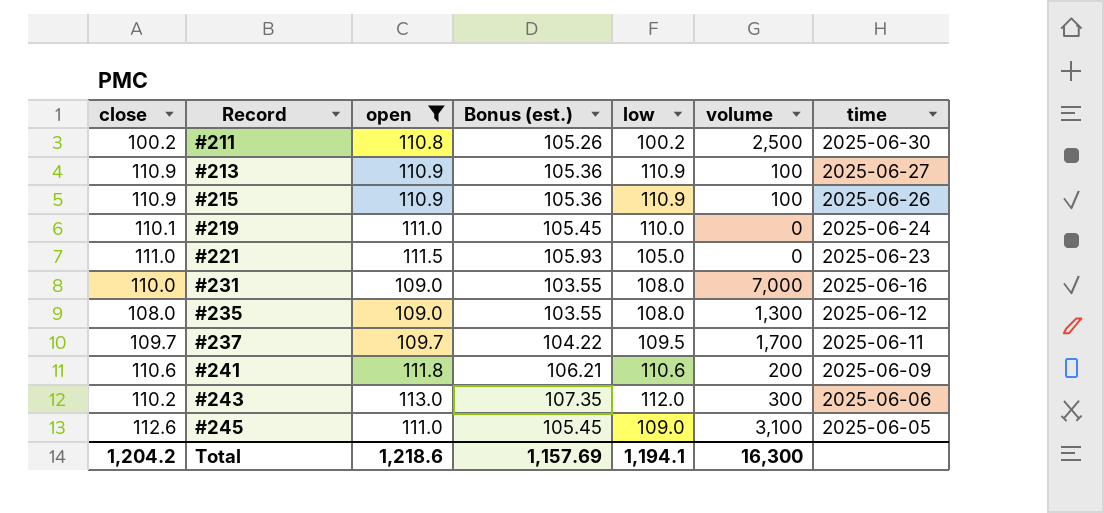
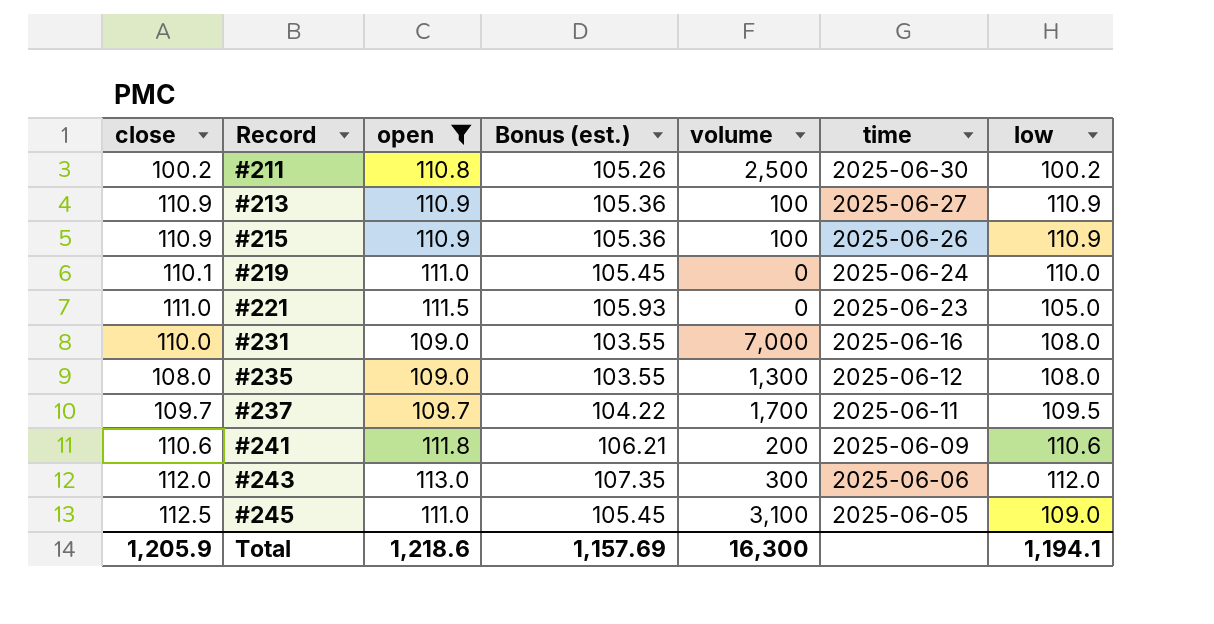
column low | position: 5 -> 7
#243 | close: 110.2 -> 112.0
#245 | close: 112.6 -> 112.5
Total | close: 1,204.2 -> 1,205.9

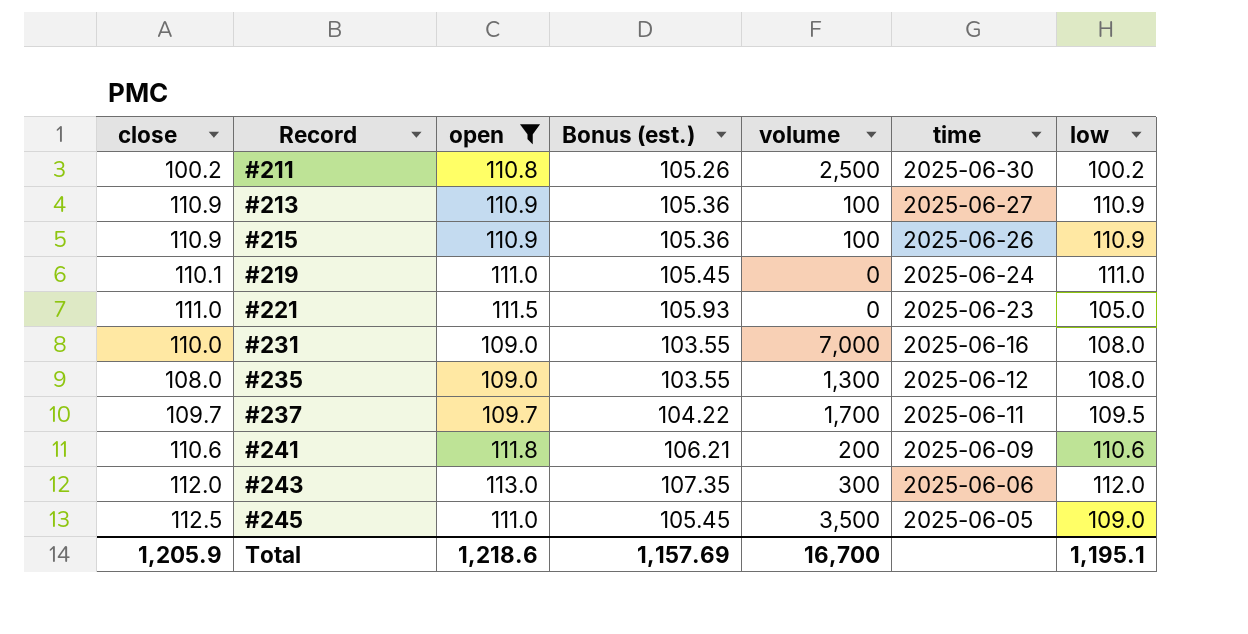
#219 | low: 110.0 -> 111.0
#245 | volume: 3,100 -> 3,500
Total | volume: 16,300 -> 16,700
Total | low: 1,194.1 -> 1,195.1

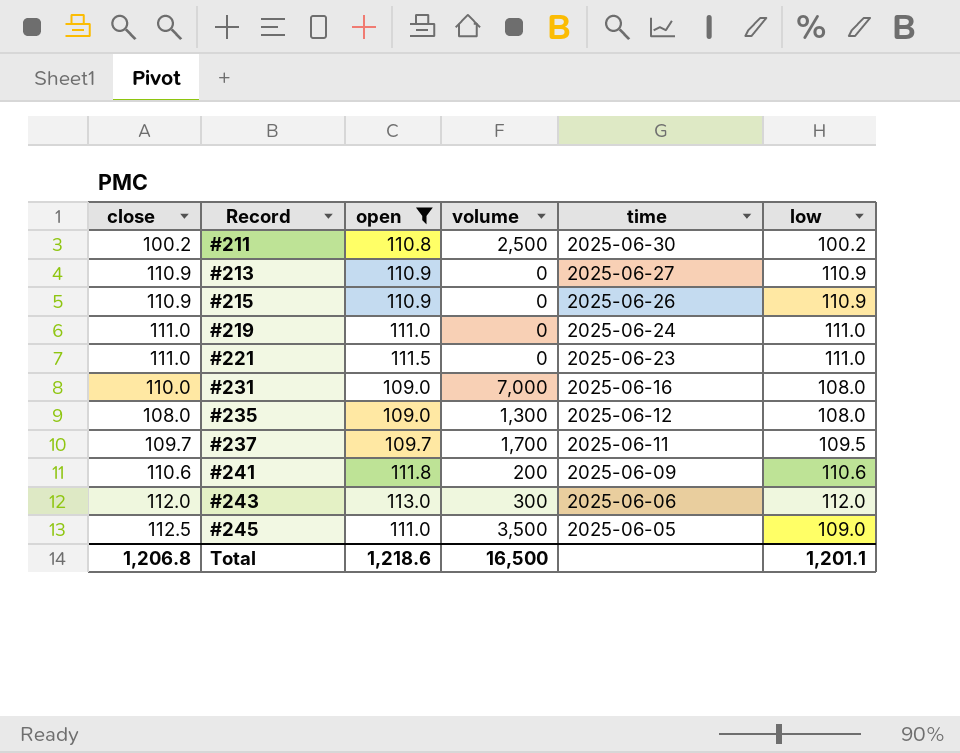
column Bonus (est.) | formula: [open] * 0.95 -> none
#213 | volume: 100 -> 0
#215 | volume: 100 -> 0
#219 | close: 110.1 -> 111.0
#221 | low: 105.0 -> 111.0
Total | close: 1,205.9 -> 1,206.8
Total | volume: 16,700 -> 16,500
Total | low: 1,195.1 -> 1,201.1

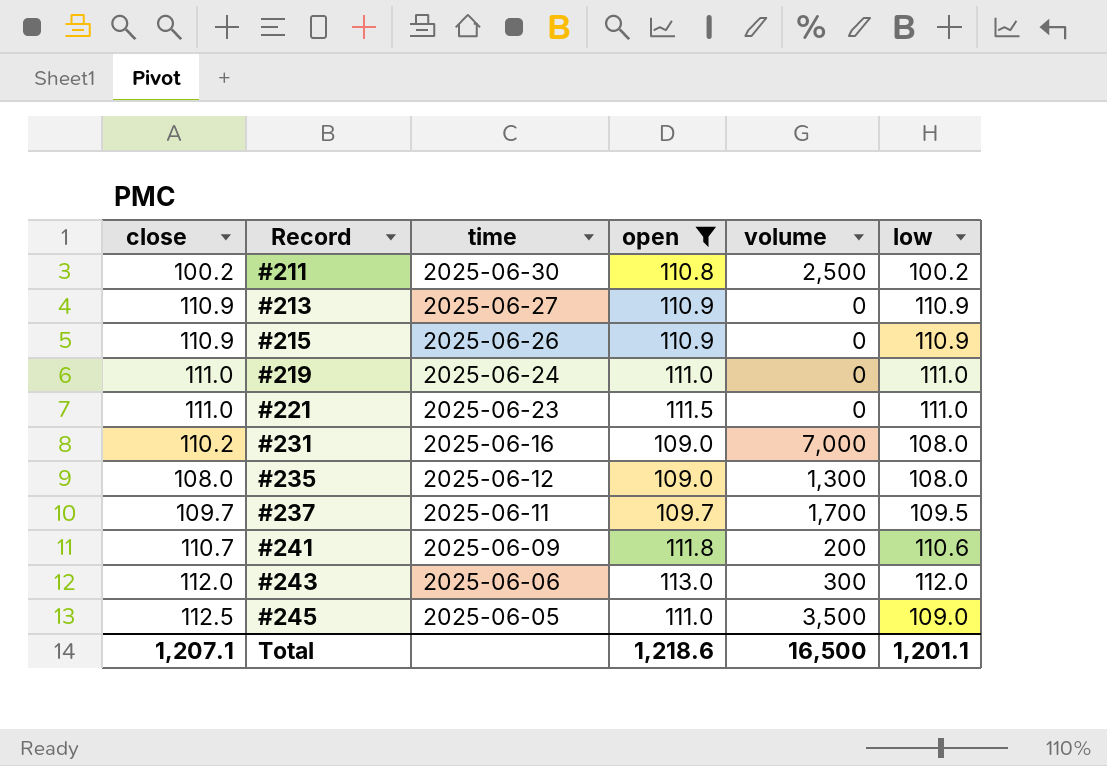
column time | position: 5 -> 3
#231 | close: 110.0 -> 110.2
#241 | close: 110.6 -> 110.7
Total | close: 1,206.8 -> 1,207.1

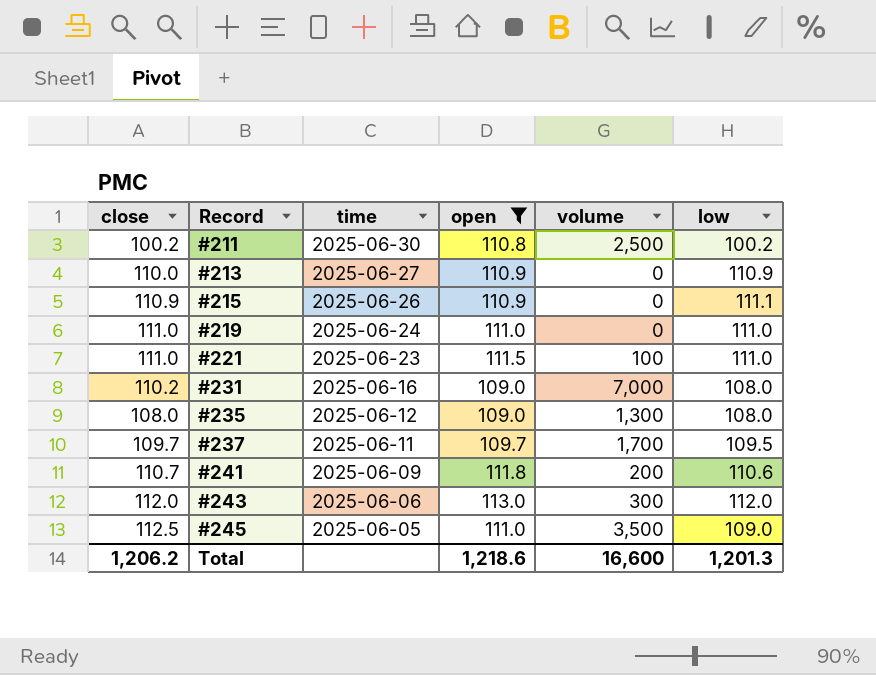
#213 | close: 110.9 -> 110.0
#215 | low: 110.9 -> 111.1
#221 | volume: 0 -> 100
Total | close: 1,207.1 -> 1,206.2
Total | volume: 16,500 -> 16,600
Total | low: 1,201.1 -> 1,201.3

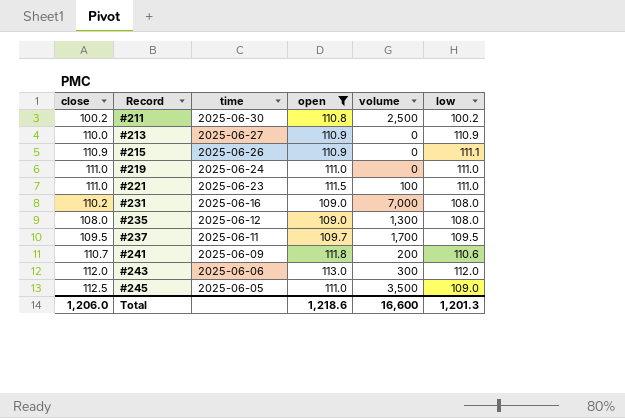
#237 | close: 109.7 -> 109.5
Total | close: 1,206.2 -> 1,206.0

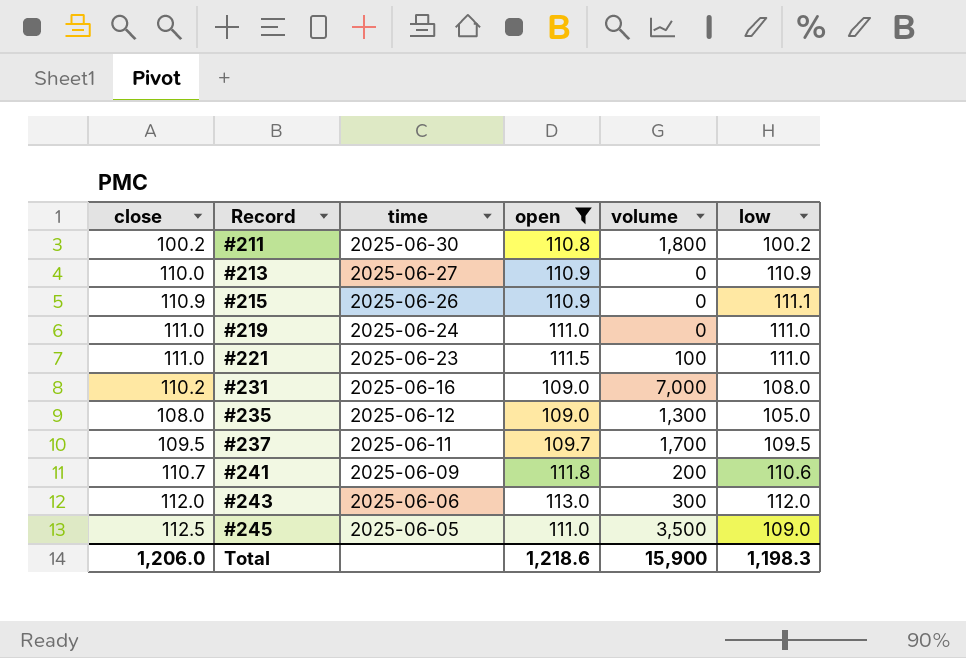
#211 | volume: 2,500 -> 1,800
#235 | low: 108.0 -> 105.0
Total | volume: 16,600 -> 15,900
Total | low: 1,201.3 -> 1,198.3

